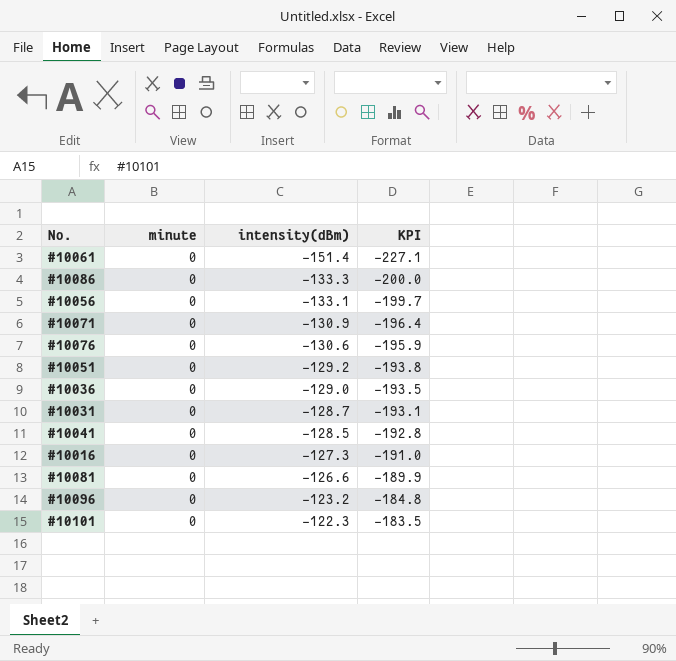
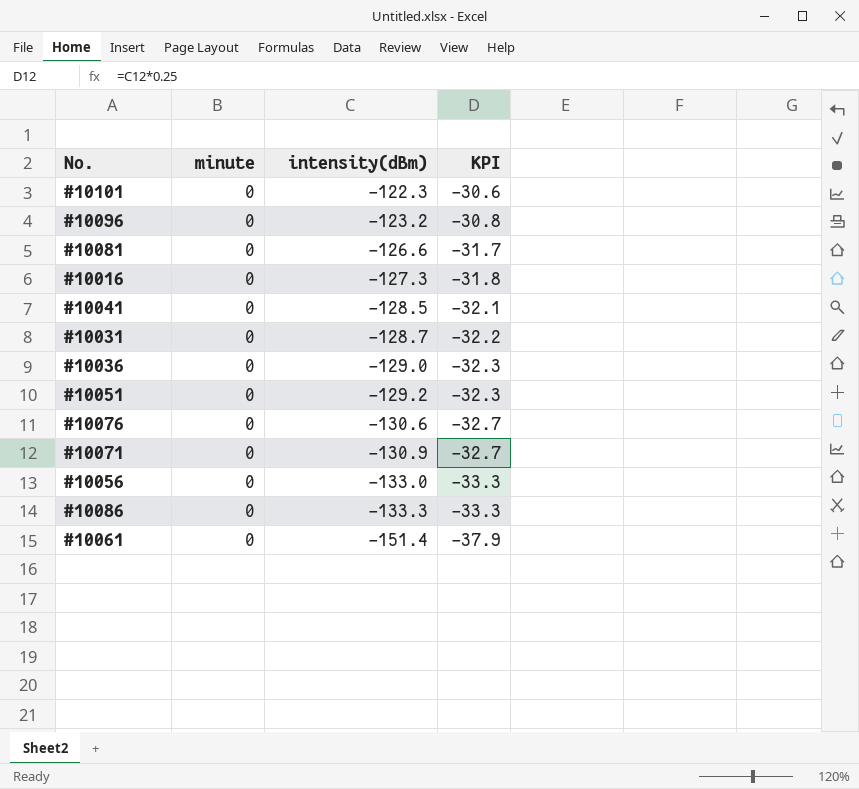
row order: intensity(dBm) ascending -> intensity(dBm) descending
column KPI | formula: [intensity(dBm)] * 1.5 -> [intensity(dBm)] * 0.25
#10056 | intensity(dBm): -133.1 -> -133.0

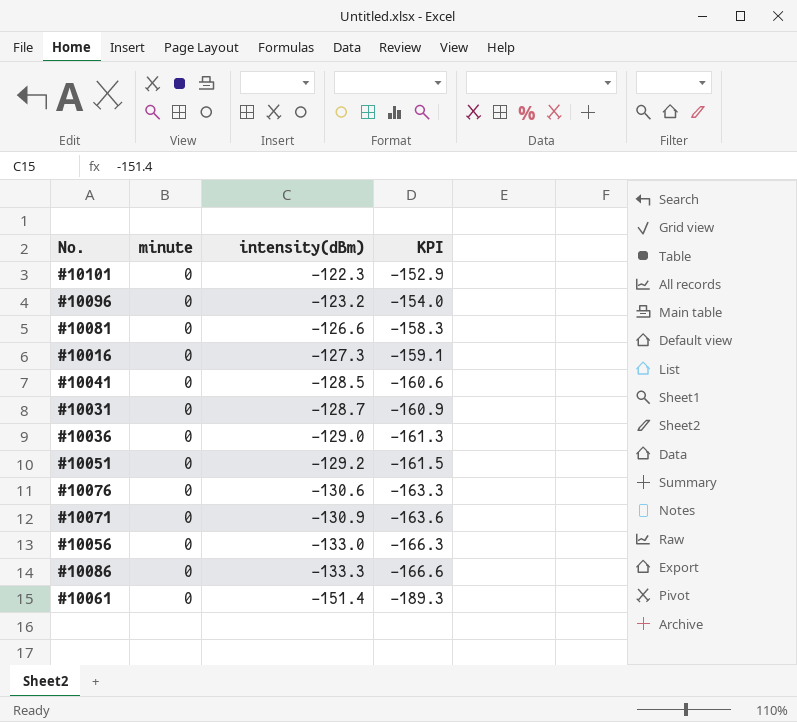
column KPI | formula: [intensity(dBm)] * 0.25 -> [intensity(dBm)] * 1.25

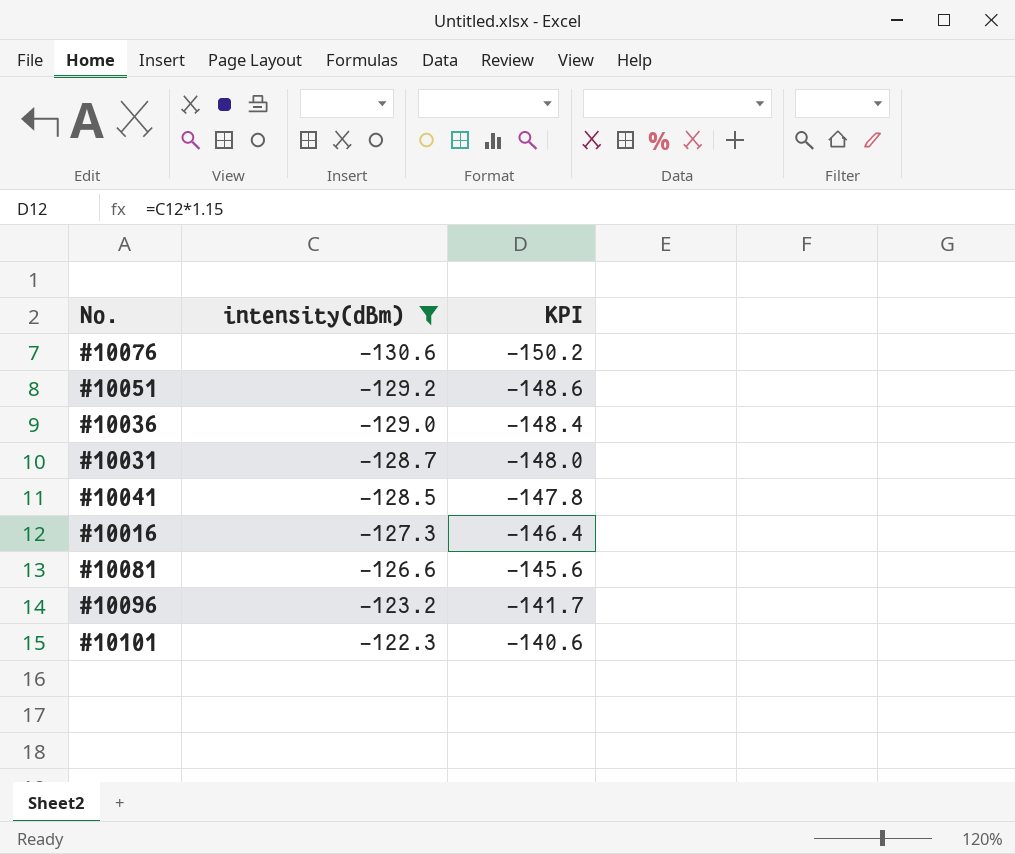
filter: none -> intensity(dBm) >= -130.6
row order: intensity(dBm) descending -> intensity(dBm) ascending
column minute | position: 2 -> none
column KPI | formula: [intensity(dBm)] * 1.25 -> [intensity(dBm)] * 1.15

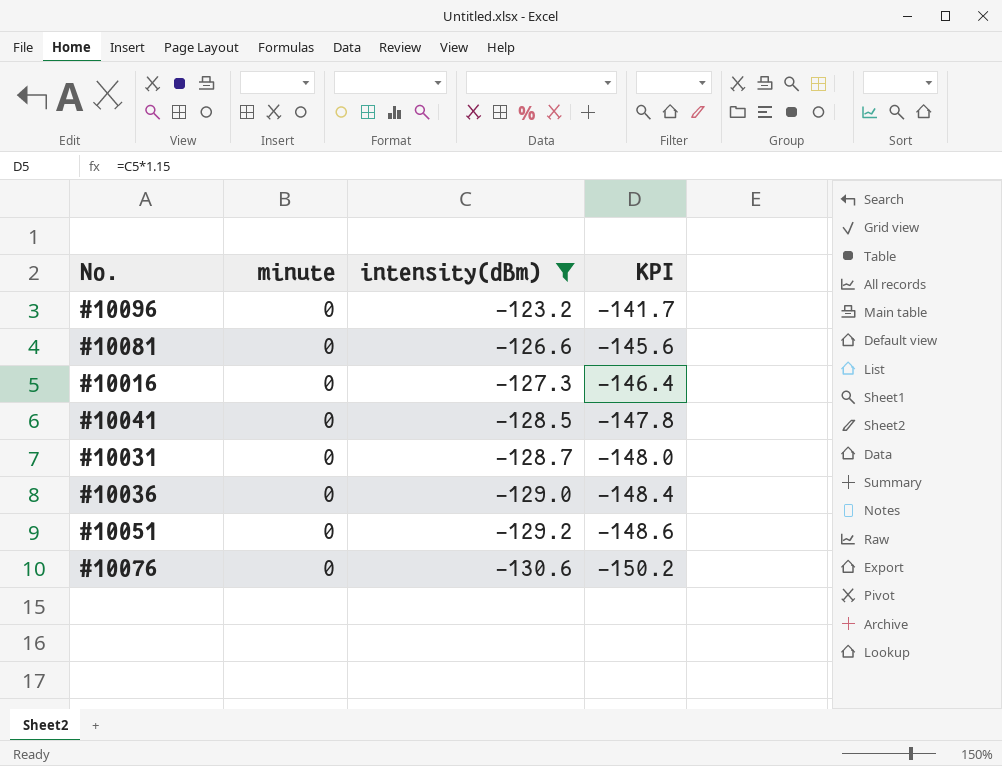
row order: intensity(dBm) ascending -> intensity(dBm) descending
column minute | position: none -> 2
row #10101: -122.3 | -140.6 -> none

